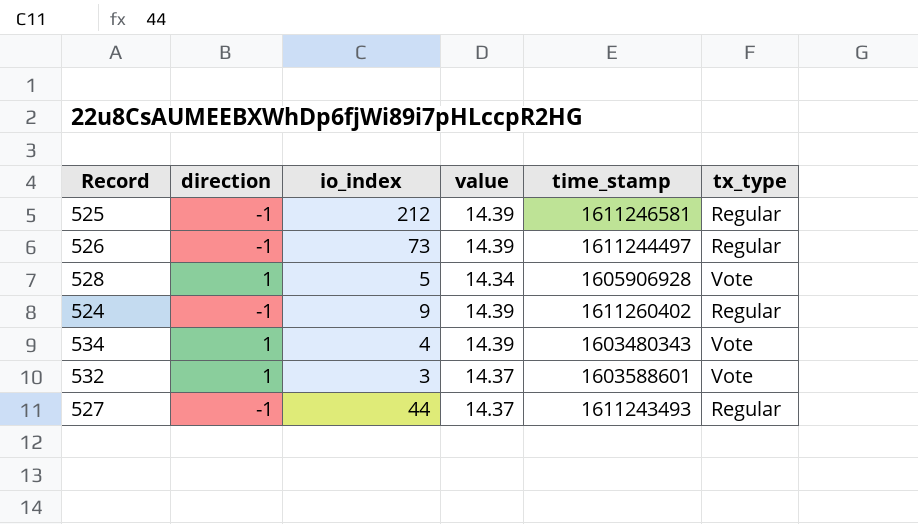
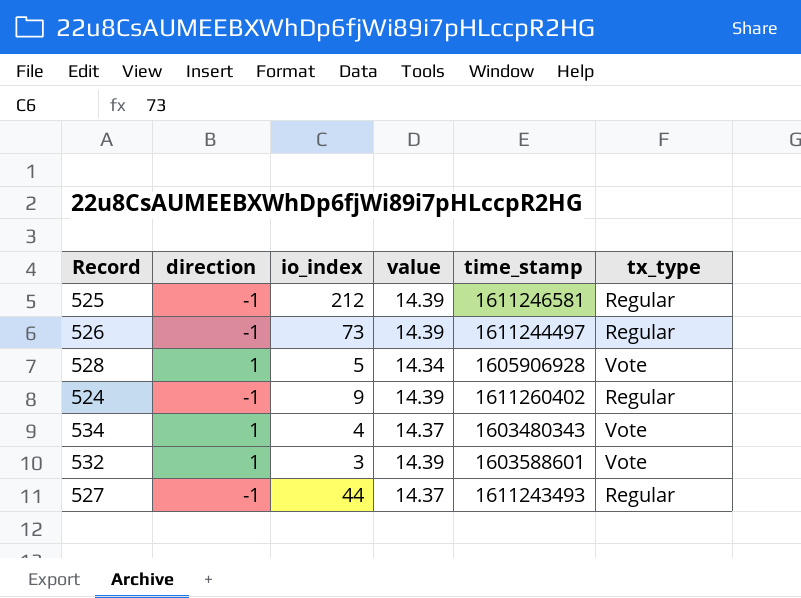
534 | value: 14.39 -> 14.37
532 | value: 14.37 -> 14.39

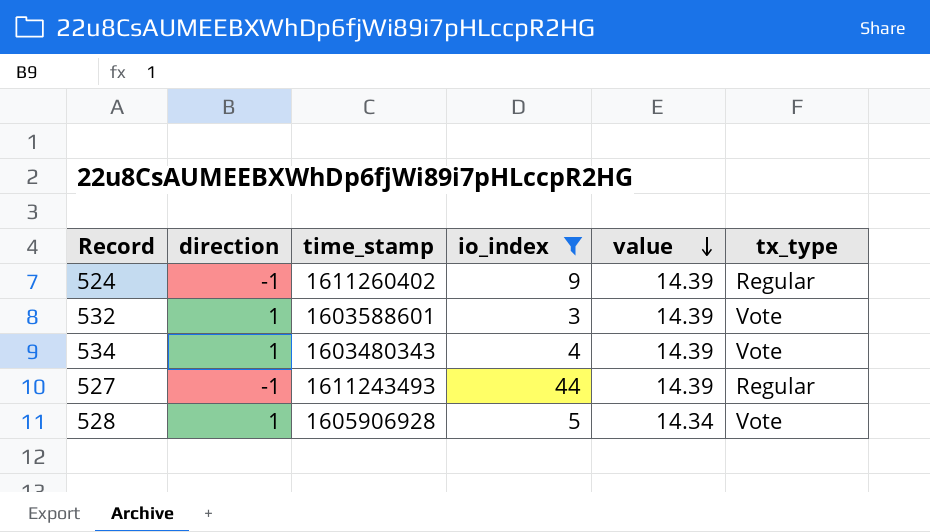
filter: none -> io_index <= 44
row order: none -> value descending
column time_stamp | position: 5 -> 3
534 | value: 14.37 -> 14.39
527 | value: 14.37 -> 14.39

